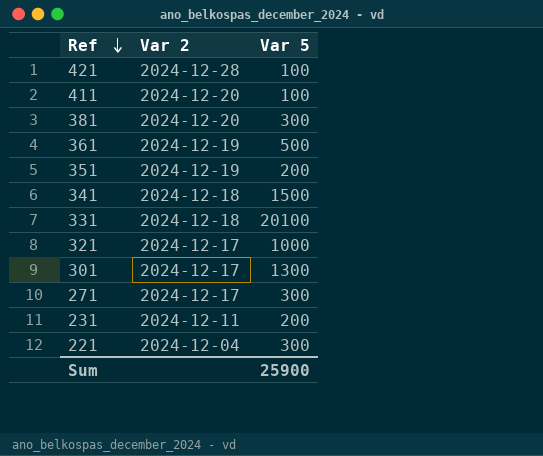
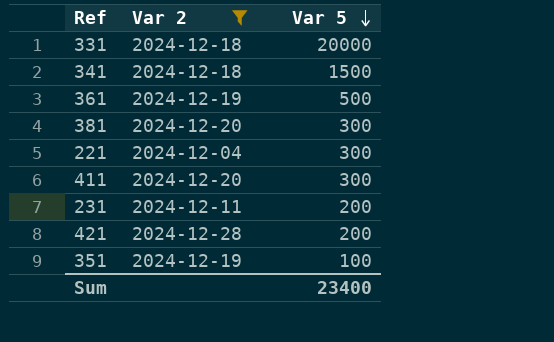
filter: none -> Var 2 != 2024-12-17
row order: Ref descending -> Var 5 descending
331 | Var 5: 20100 -> 20000
411 | Var 5: 100 -> 300
421 | Var 5: 100 -> 200
351 | Var 5: 200 -> 100
Sum | Var 5: 25900 -> 23400

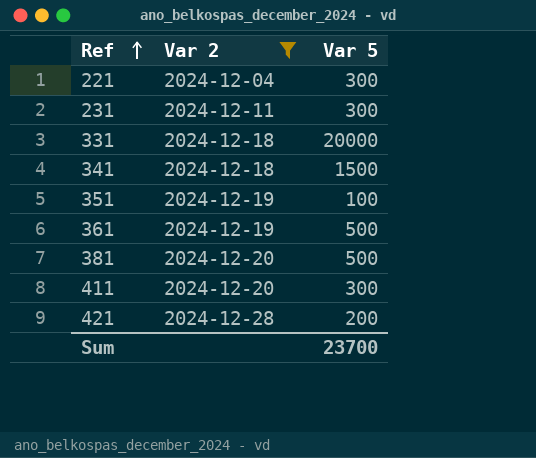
row order: Var 5 descending -> Ref ascending
231 | Var 5: 200 -> 300
381 | Var 5: 300 -> 500
Sum | Var 5: 23400 -> 23700

